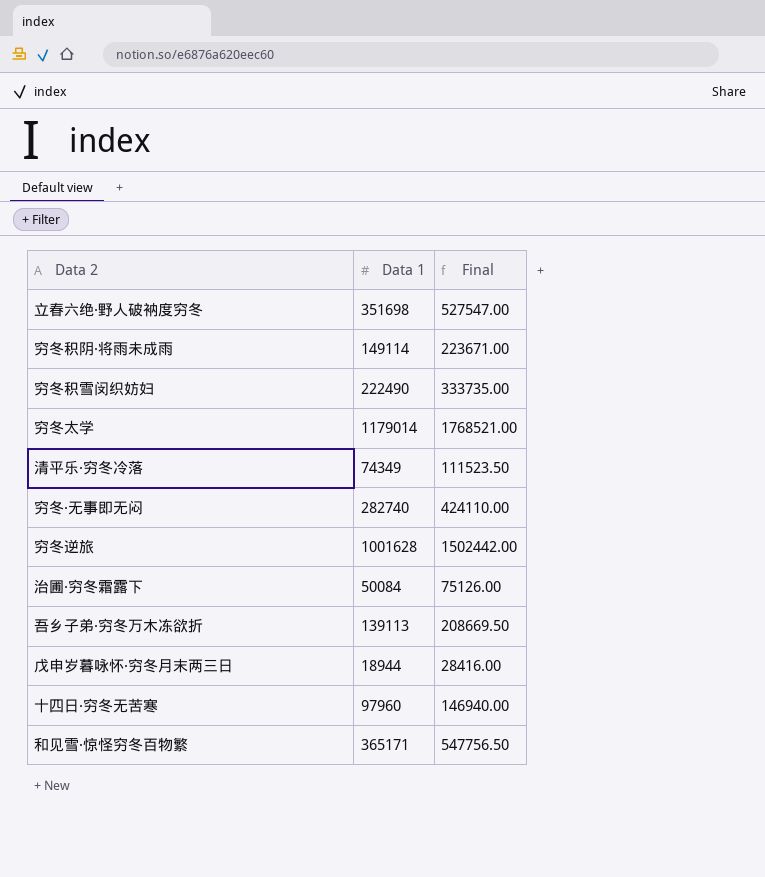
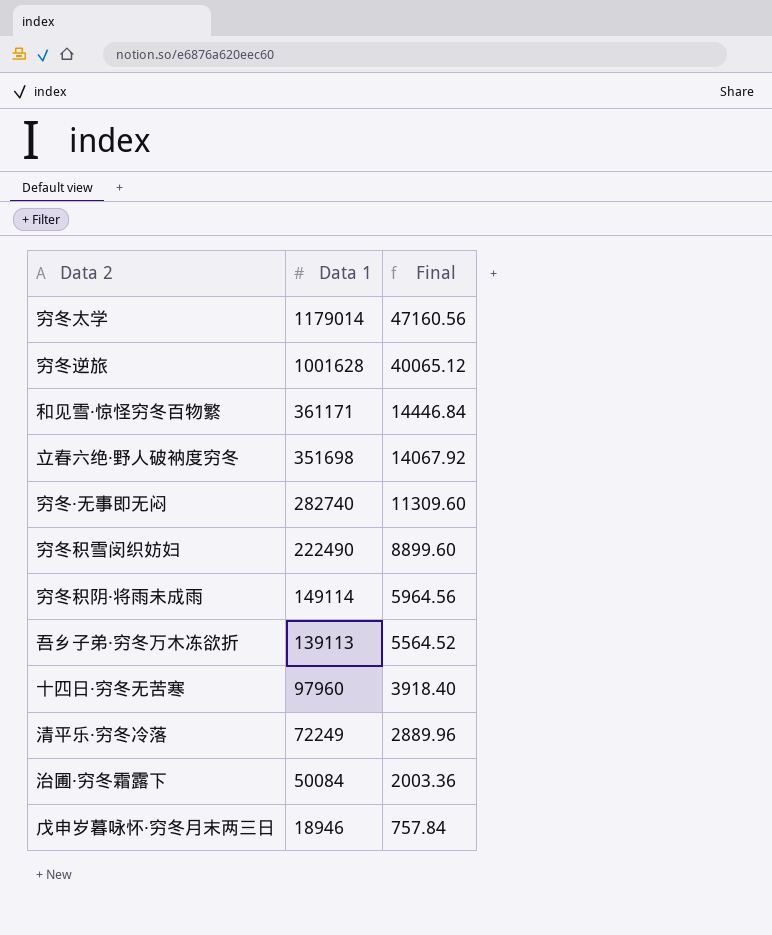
row order: none -> Data 1 descending
column Final | formula: [Data 1] * 1.5 -> [Data 1] * 0.04
和见雪·惊怪穷冬百物繁 | Data 1: 365171 -> 361171
清平乐·穷冬冷落 | Data 1: 74349 -> 72249
戊申岁暮咏怀·穷冬月末两三日 | Data 1: 18944 -> 18946

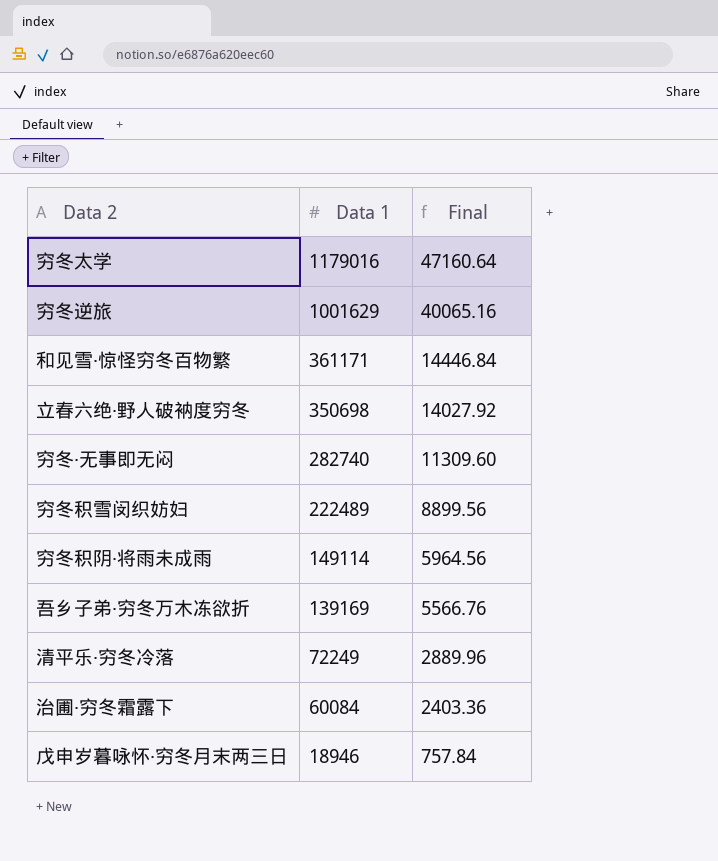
row 十四日·穷冬无苦寒: 97960 | 3918.40 -> none
穷冬太学 | Data 1: 1179014 -> 1179016
穷冬太学 | Final: 47160.56 -> 47160.64
穷冬逆旅 | Data 1: 1001628 -> 1001629
穷冬逆旅 | Final: 40065.12 -> 40065.16
立春六绝·野人破衲度穷冬 | Data 1: 351698 -> 350698
立春六绝·野人破衲度穷冬 | Final: 14067.92 -> 14027.92
穷冬积雪闵织妨妇 | Data 1: 222490 -> 222489
穷冬积雪闵织妨妇 | Final: 8899.60 -> 8899.56
吾乡子弟·穷冬万木冻欲折 | Data 1: 139113 -> 139169
吾乡子弟·穷冬万木冻欲折 | Final: 5564.52 -> 5566.76
治圃·穷冬霜露下 | Data 1: 50084 -> 60084
治圃·穷冬霜露下 | Final: 2003.36 -> 2403.36

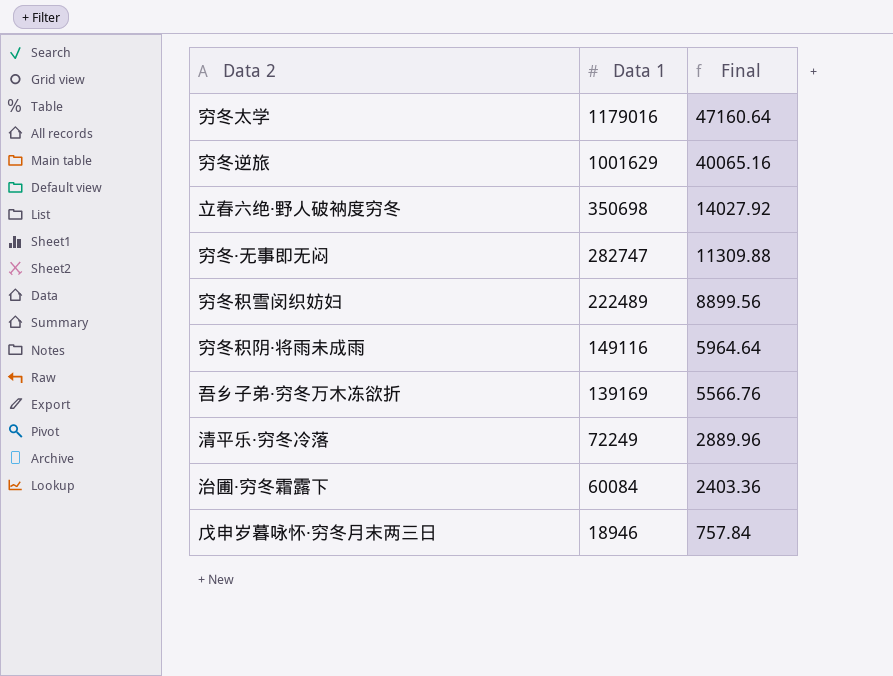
row 和见雪·惊怪穷冬百物繁: 361171 | 14446.84 -> none
穷冬·无事即无闷 | Data 1: 282740 -> 282747
穷冬·无事即无闷 | Final: 11309.60 -> 11309.88
穷冬积阴·将雨未成雨 | Data 1: 149114 -> 149116
穷冬积阴·将雨未成雨 | Final: 5964.56 -> 5964.64

